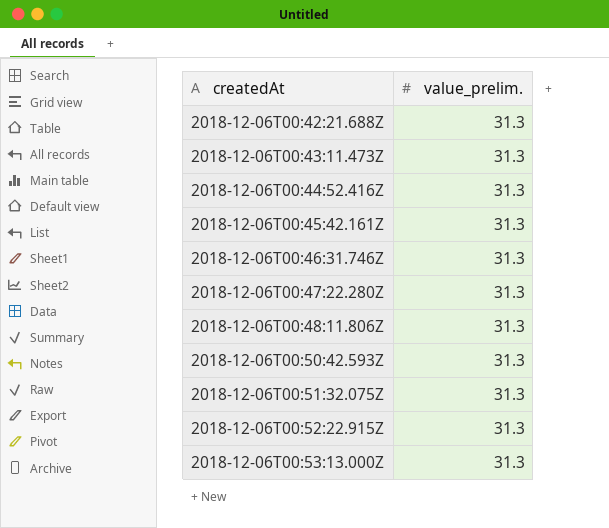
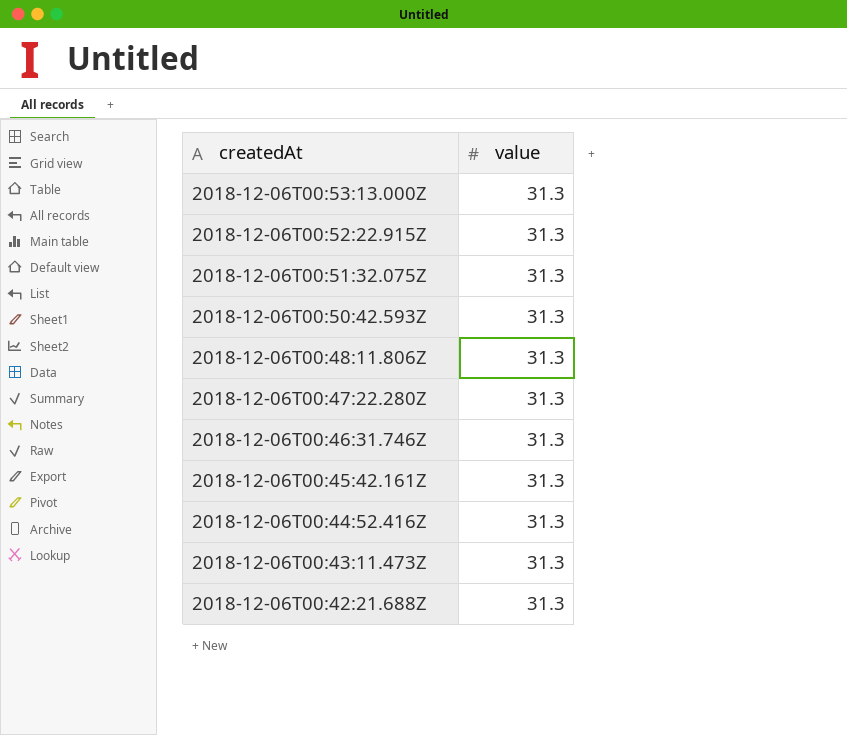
row order: createdAt ascending -> createdAt descending
column name: value_prelim. -> value

